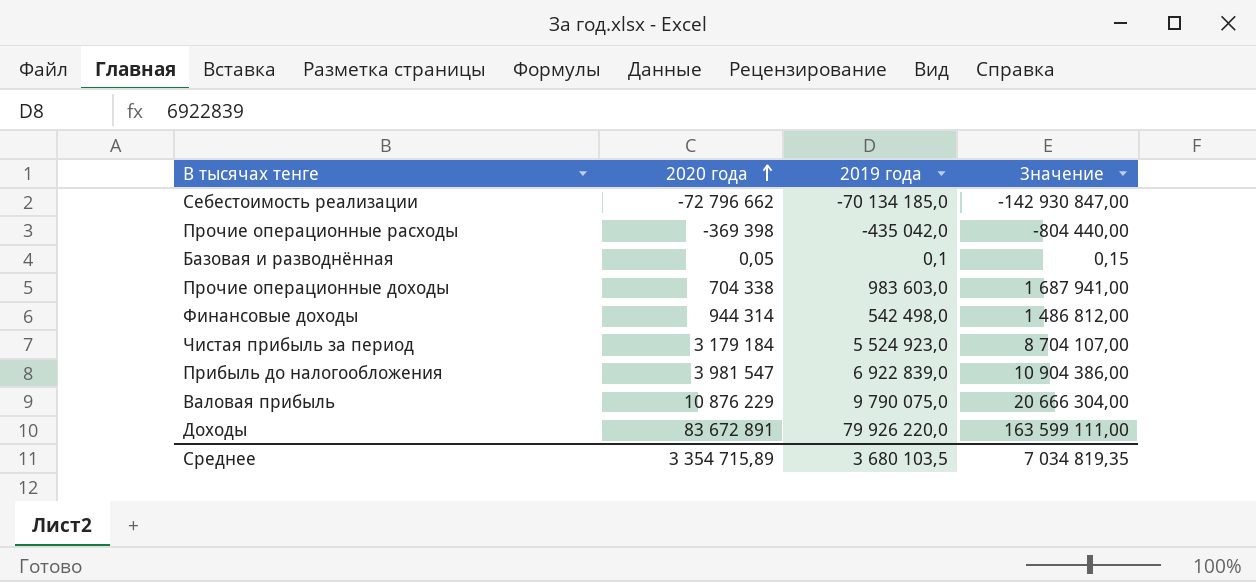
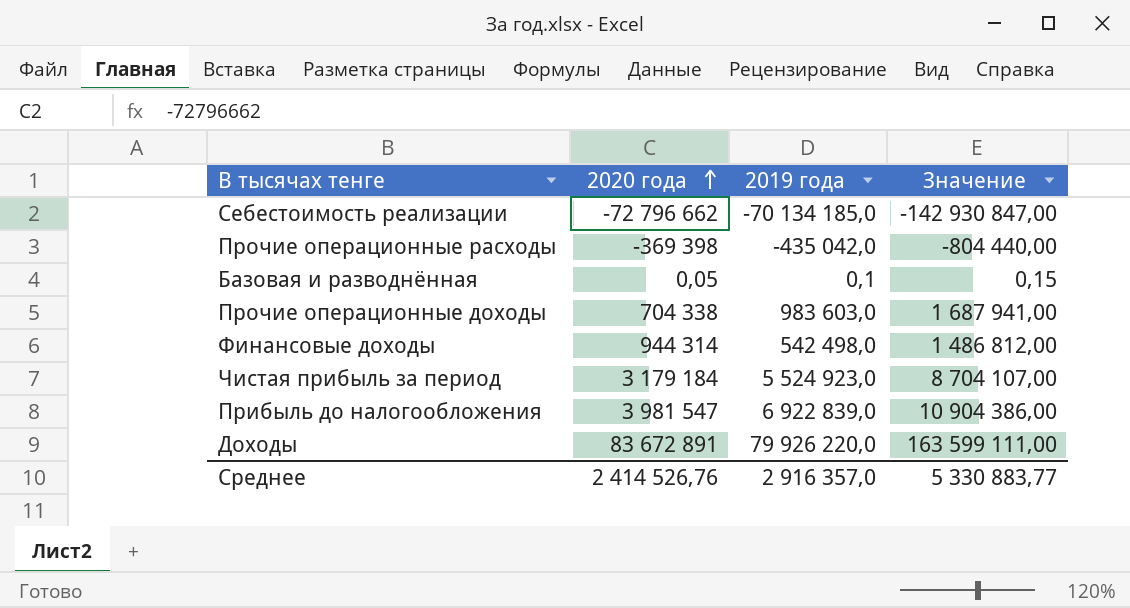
row Валовая прибыль: 10 876 229 | 9 790 075,0 | 20 666 304,00 -> none
Среднее | 2020 года: 3 354 715,89 -> 2 414 526,76
Среднее | 2019 года: 3 680 103,5 -> 2 916 357,0
Среднее | Значение: 7 034 819,35 -> 5 330 883,77

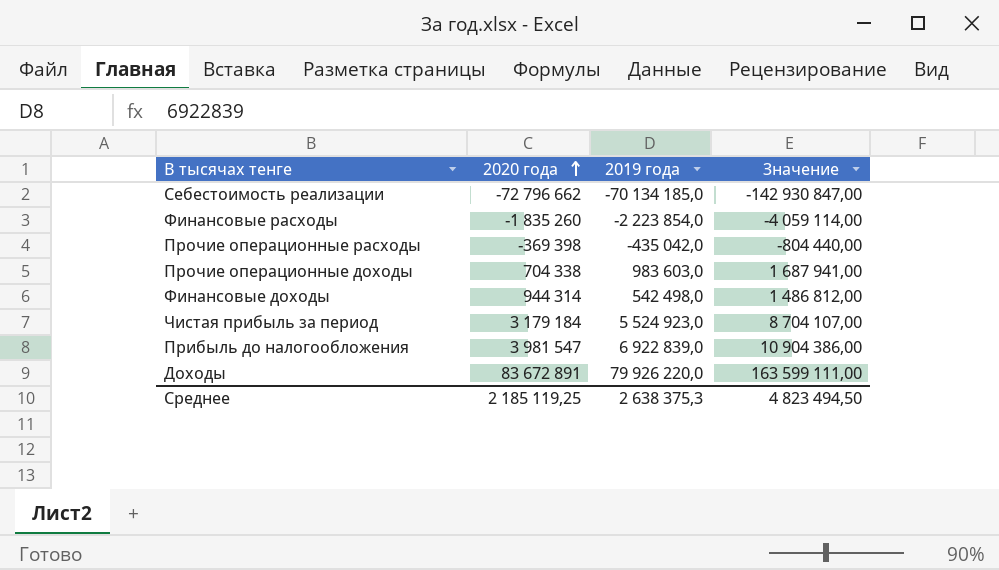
row Базовая и разводнённая: 0,05 | 0,1 | 0,15 -> none
row Финансовые расходы: none -> -1 835 260 | -2 223 854,0 | -4 059 114,00
Среднее | 2020 года: 2 414 526,76 -> 2 185 119,25
Среднее | 2019 года: 2 916 357,0 -> 2 638 375,3
Среднее | Значение: 5 330 883,77 -> 4 823 494,50

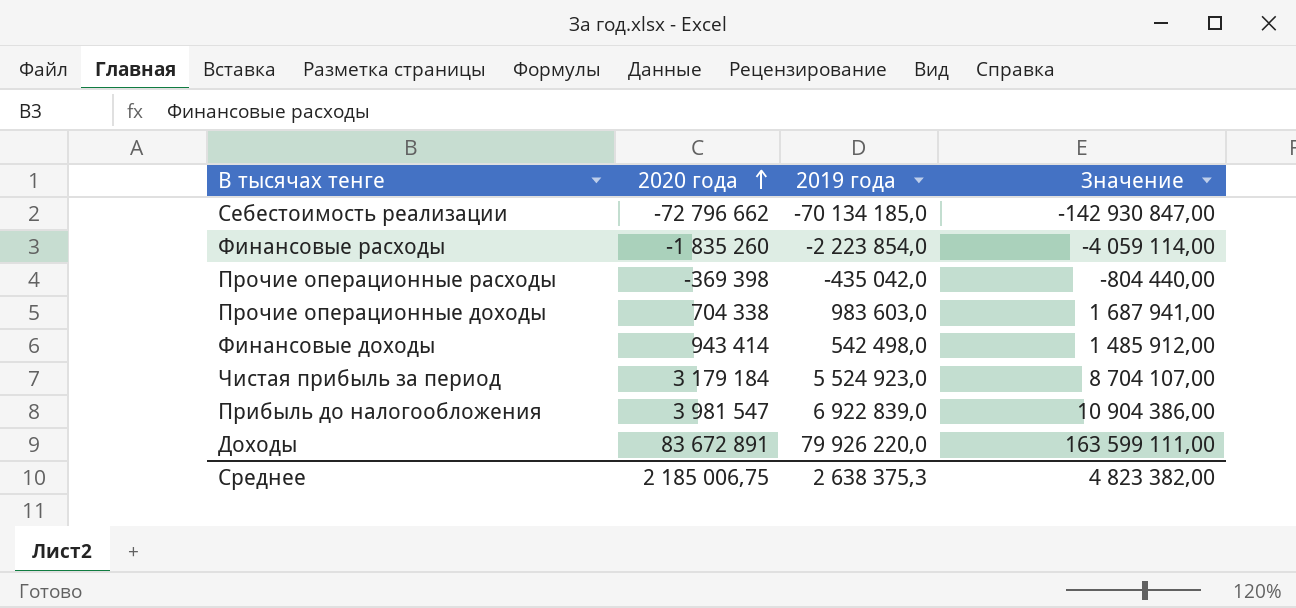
Финансовые доходы | 2020 года: 944 314 -> 943 414
Финансовые доходы | Значение: 1 486 812,00 -> 1 485 912,00
Среднее | 2020 года: 2 185 119,25 -> 2 185 006,75
Среднее | Значение: 4 823 494,50 -> 4 823 382,00

